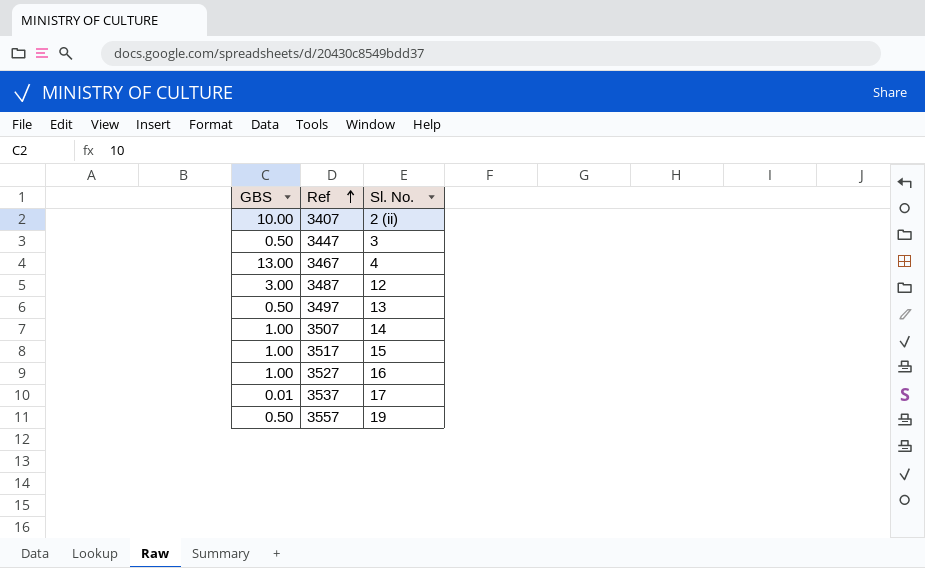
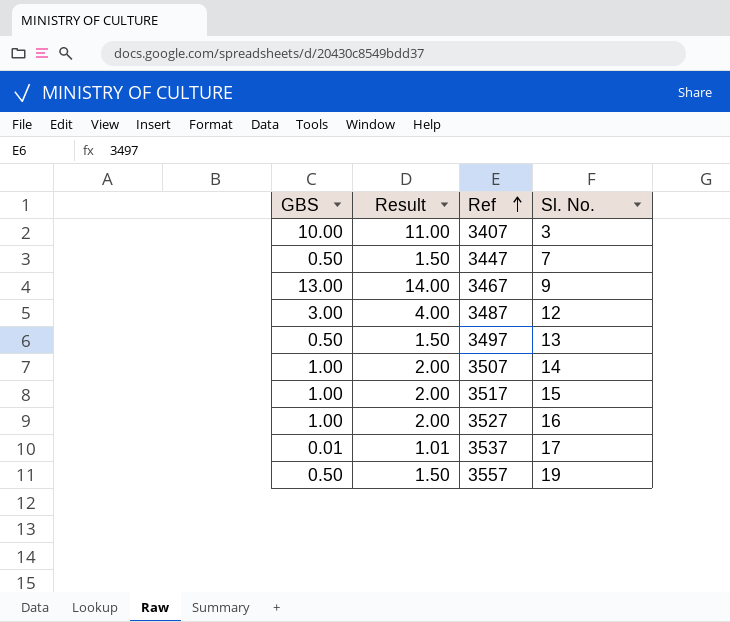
column Result | formula: none -> [GBS] + 1
3407 | Sl. No.: 2 (ii) -> 3
3447 | Sl. No.: 3 -> 7
3467 | Sl. No.: 4 -> 9

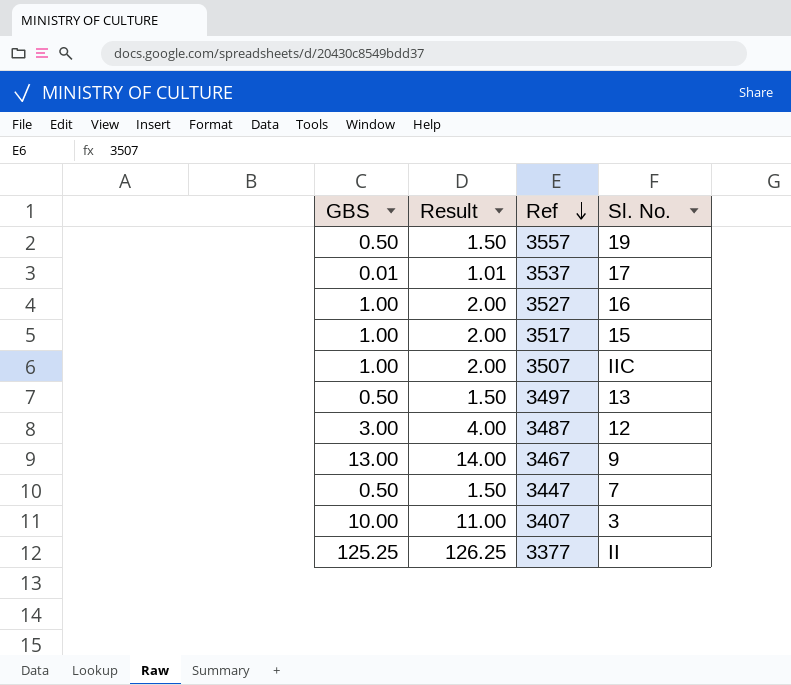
row order: Ref ascending -> Ref descending
3507 | Sl. No.: 14 -> IIC
row 3377: none -> 125.25 | 126.25 | II

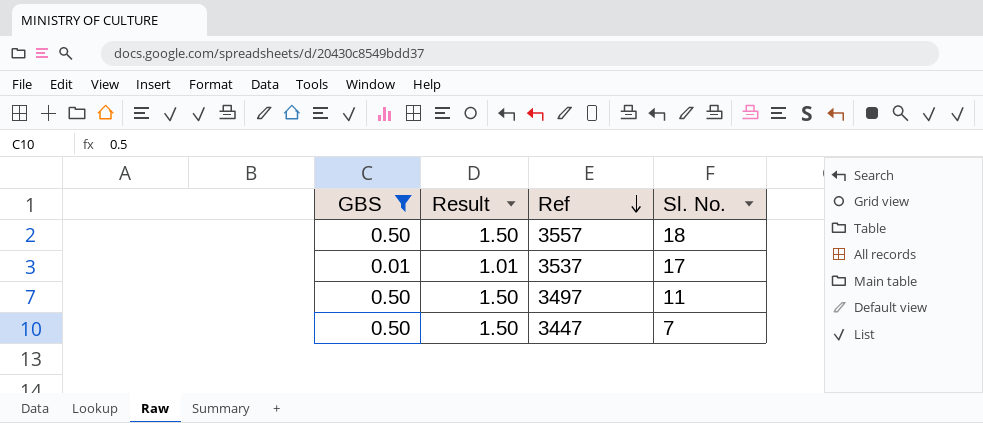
filter: none -> GBS <= 0.50
3557 | Sl. No.: 19 -> 18
3497 | Sl. No.: 13 -> 11

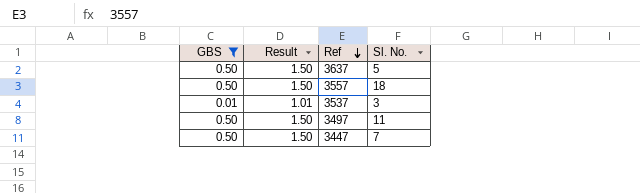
row 3637: none -> 0.50 | 1.50 | 5
3537 | Sl. No.: 17 -> 3

